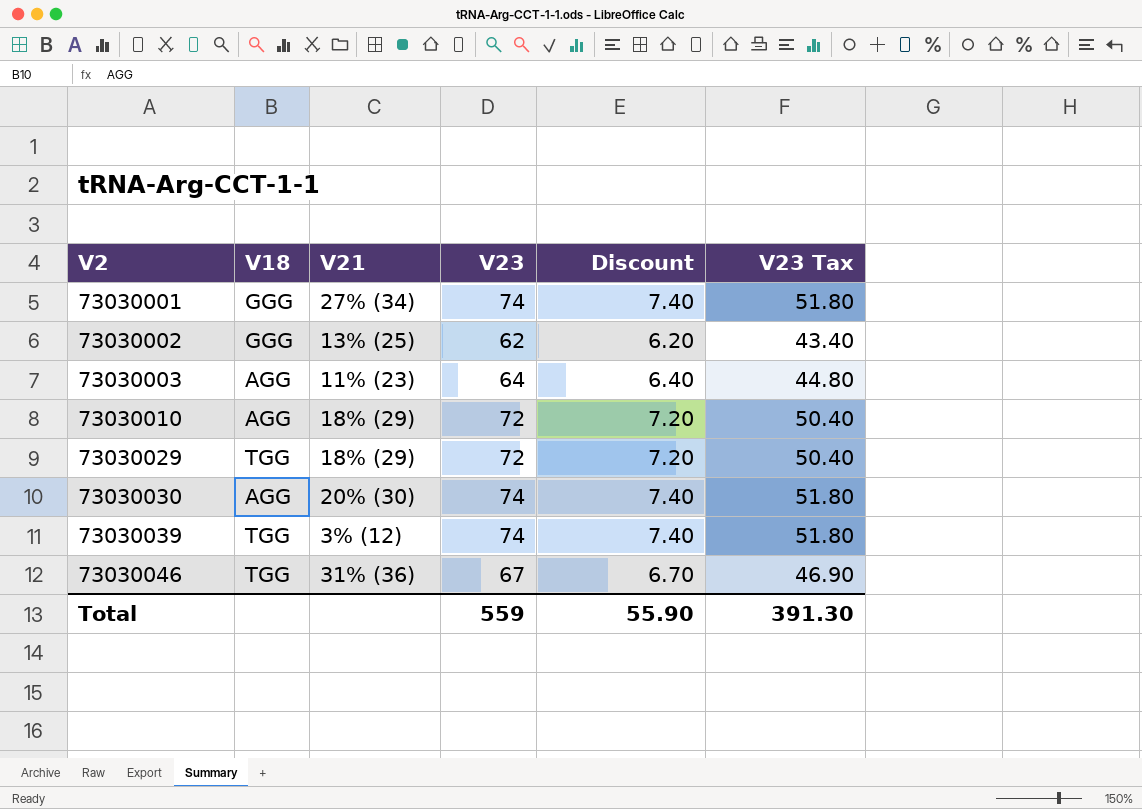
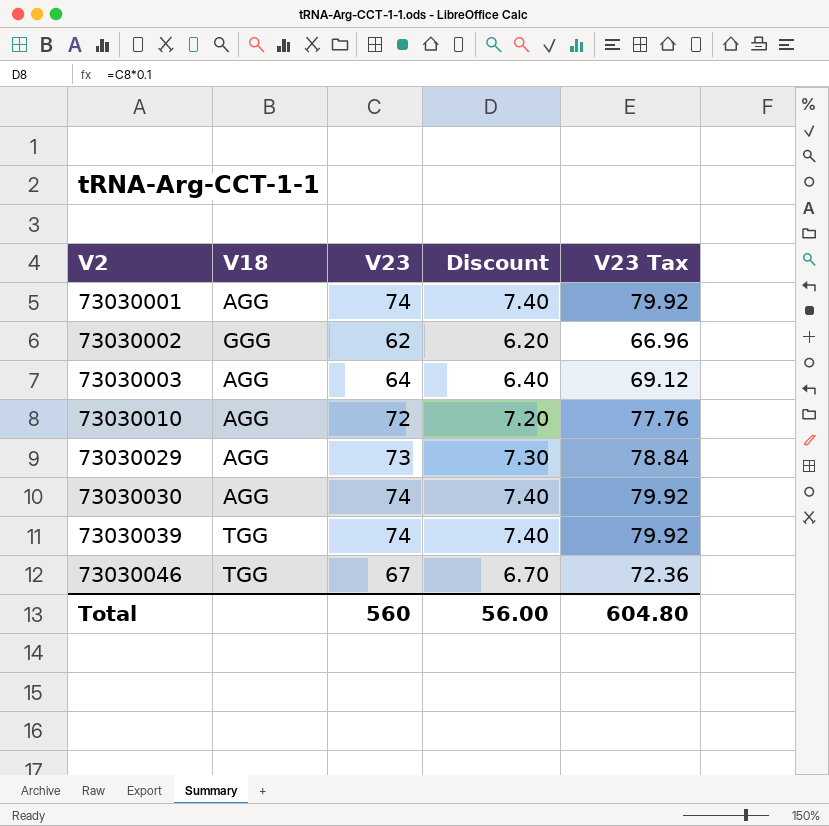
column V21 | position: 3 -> none
column V23 Tax | formula: [V23] * 0.7 -> [V23] * 1.08
73030001 | V18: GGG -> AGG
73030029 | V18: TGG -> AGG
73030029 | V23: 72 -> 73
73030029 | Discount: 7.20 -> 7.30
Total | V23: 559 -> 560
Total | Discount: 55.90 -> 56.00
Total | V23 Tax: 391.30 -> 604.80

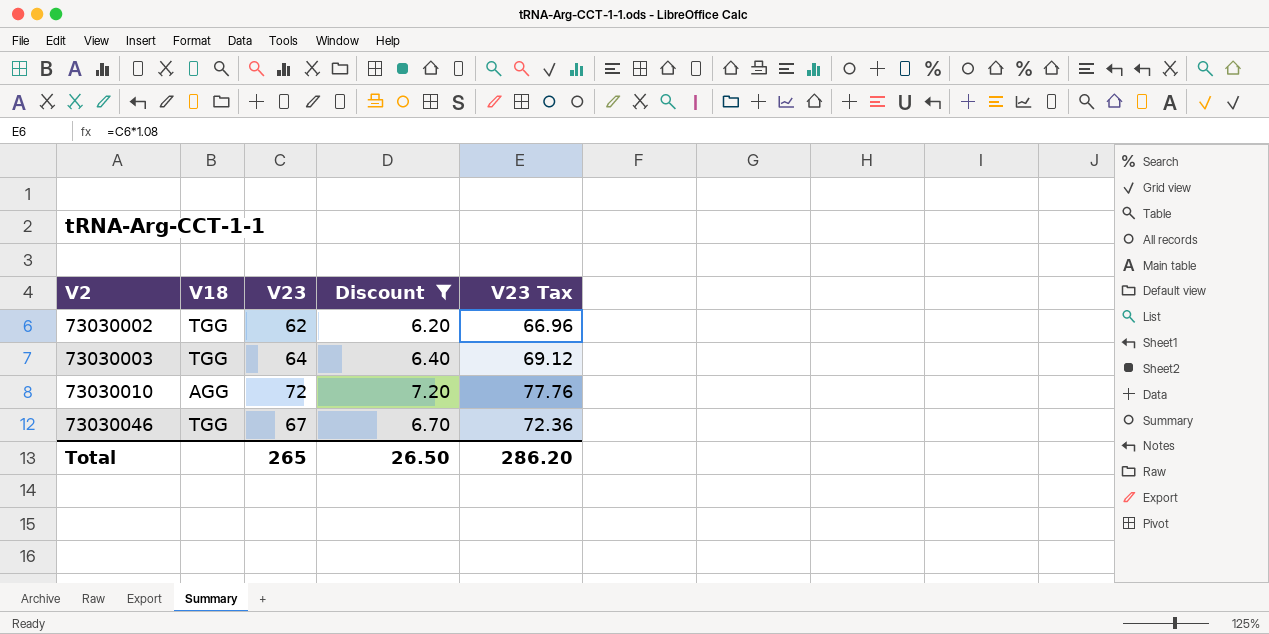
filter: none -> Discount <= 7.20
73030002 | V18: GGG -> TGG
73030003 | V18: AGG -> TGG
Total | V23: 560 -> 265
Total | Discount: 56.00 -> 26.50
Total | V23 Tax: 604.80 -> 286.20

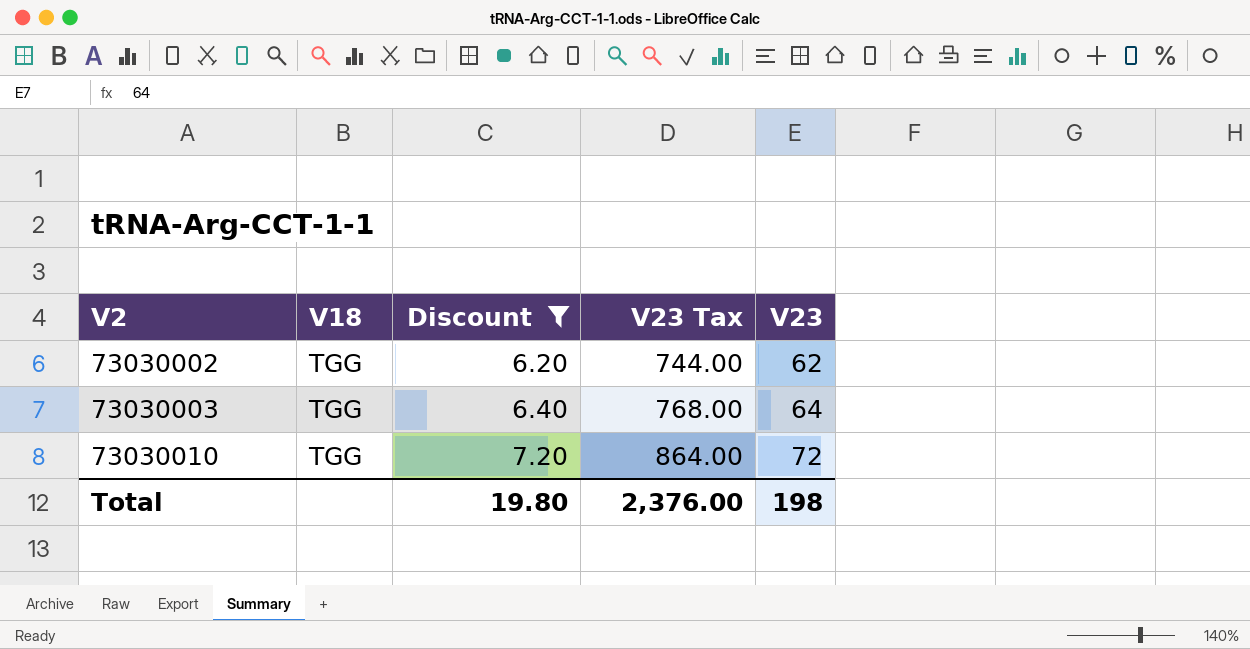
column V23 Tax | formula: [V23] * 1.08 -> [V23] * 12
column V23 | position: 3 -> 5
row 73030046: TGG | 67 | 6.70 | 72.36 -> none
73030010 | V18: AGG -> TGG
Total | Discount: 26.50 -> 19.80
Total | V23 Tax: 286.20 -> 2,376.00
Total | V23: 265 -> 198

